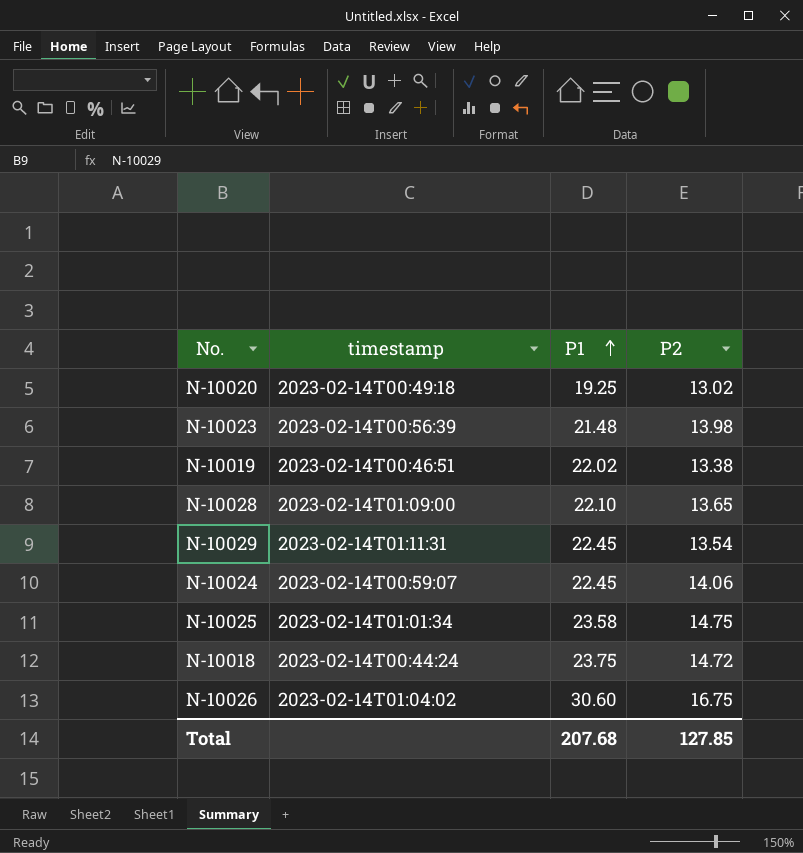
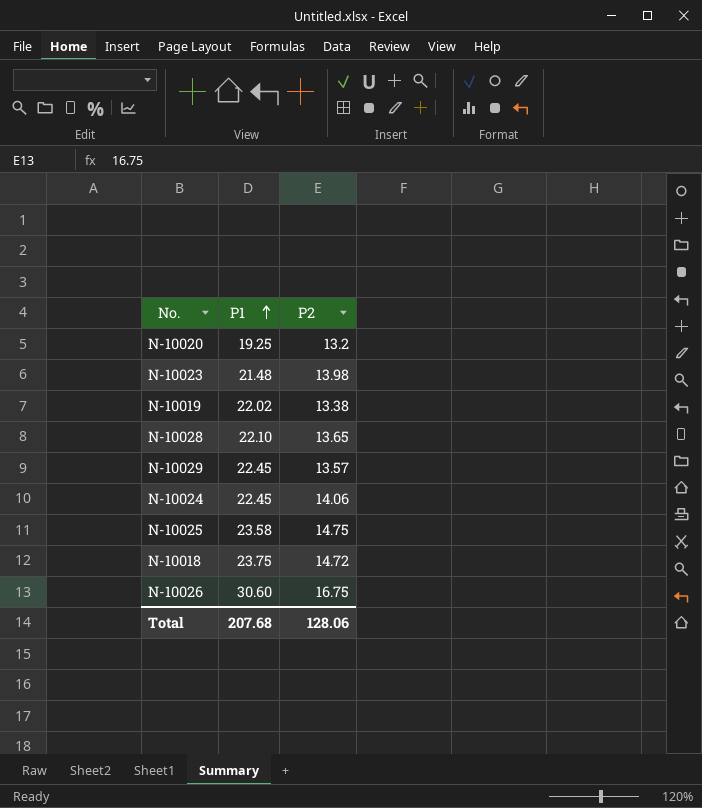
column timestamp | position: 2 -> none
N-10020 | P2: 13.02 -> 13.2
N-10029 | P2: 13.54 -> 13.57
Total | P2: 127.85 -> 128.06

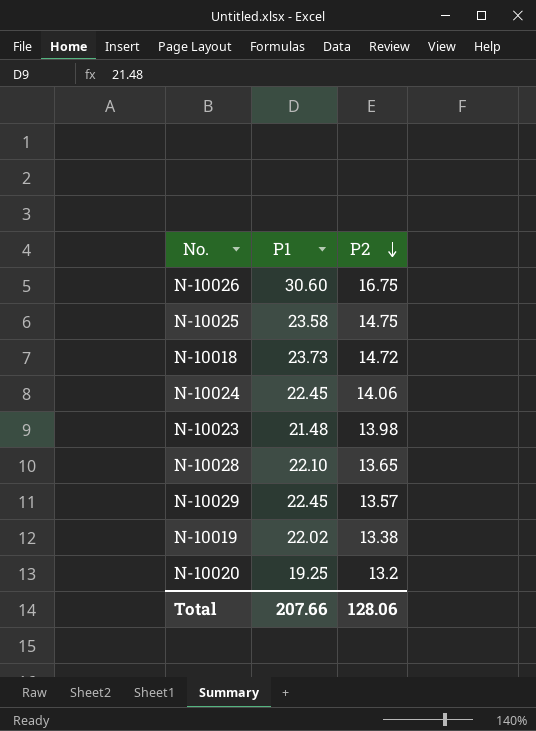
row order: P1 ascending -> P2 descending
N-10018 | P1: 23.75 -> 23.73
Total | P1: 207.68 -> 207.66

